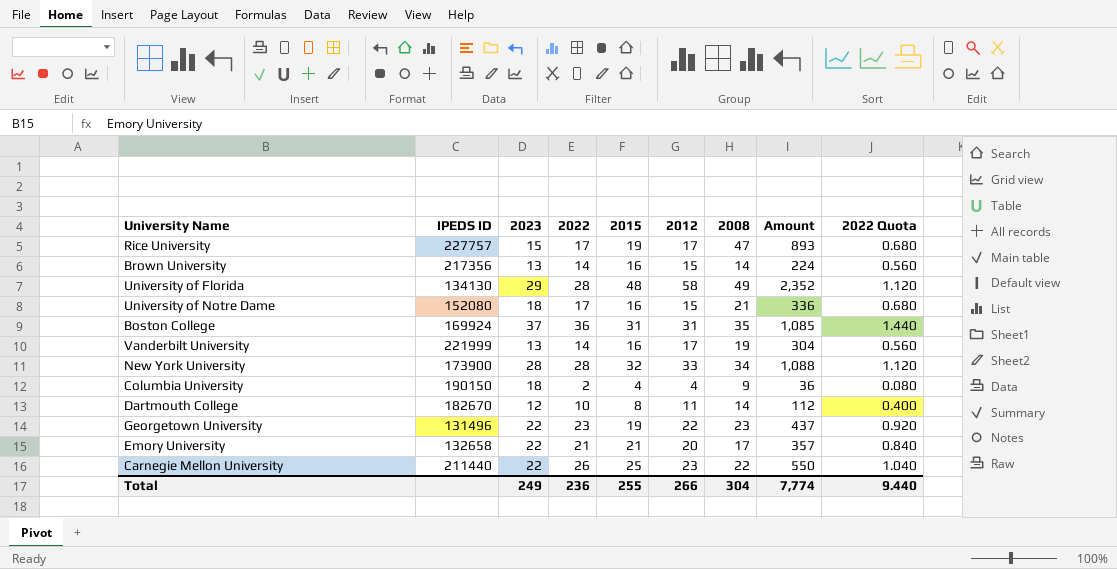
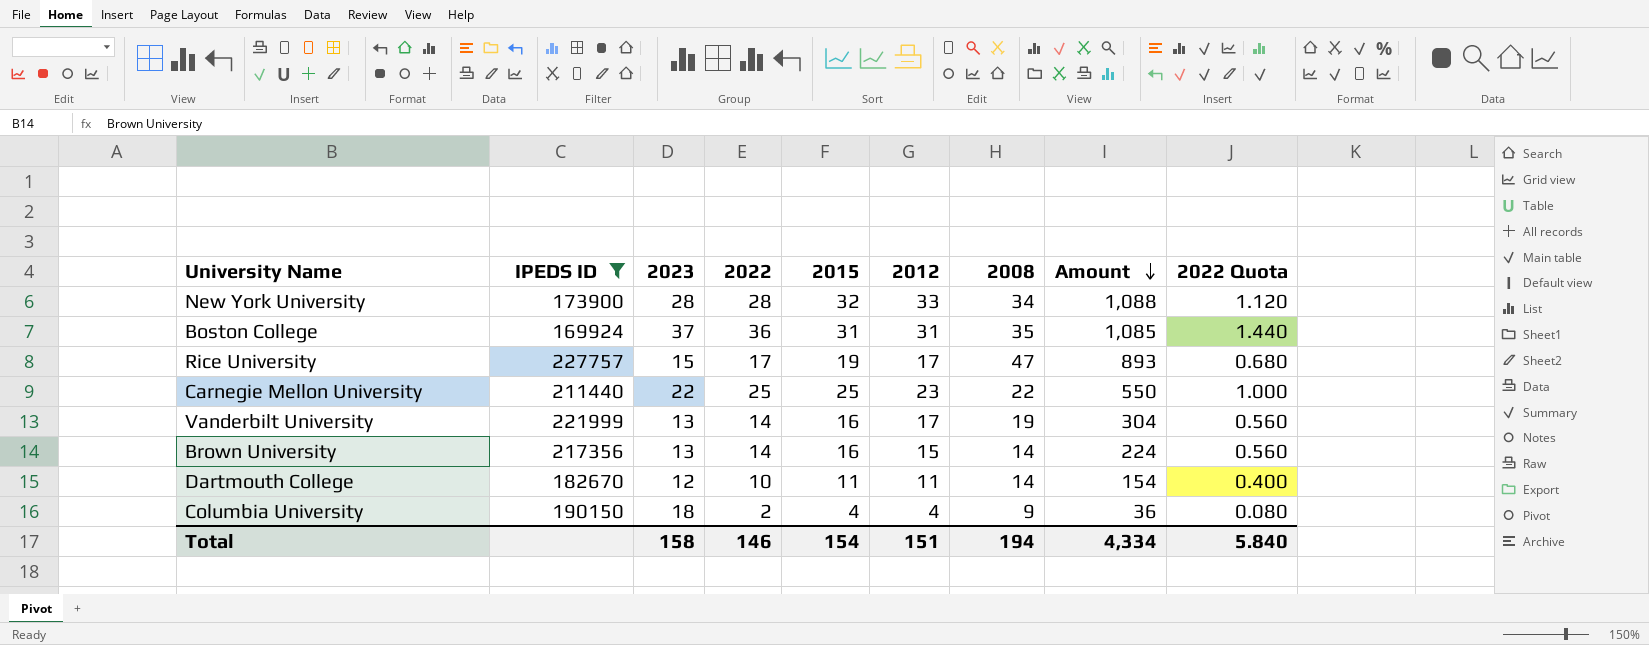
filter: none -> IPEDS ID >= 169924
row order: none -> Amount descending
Carnegie Mellon University | 2022: 26 -> 25
Carnegie Mellon University | 2022 Quota: 1.040 -> 1.000
Dartmouth College | 2015: 8 -> 11
Dartmouth College | Amount: 112 -> 154
Total | 2023: 249 -> 158
Total | 2022: 236 -> 146
Total | 2015: 255 -> 154
Total | 2012: 266 -> 151
Total | 2008: 304 -> 194
Total | Amount: 7,774 -> 4,334
Total | 2022 Quota: 9.440 -> 5.840

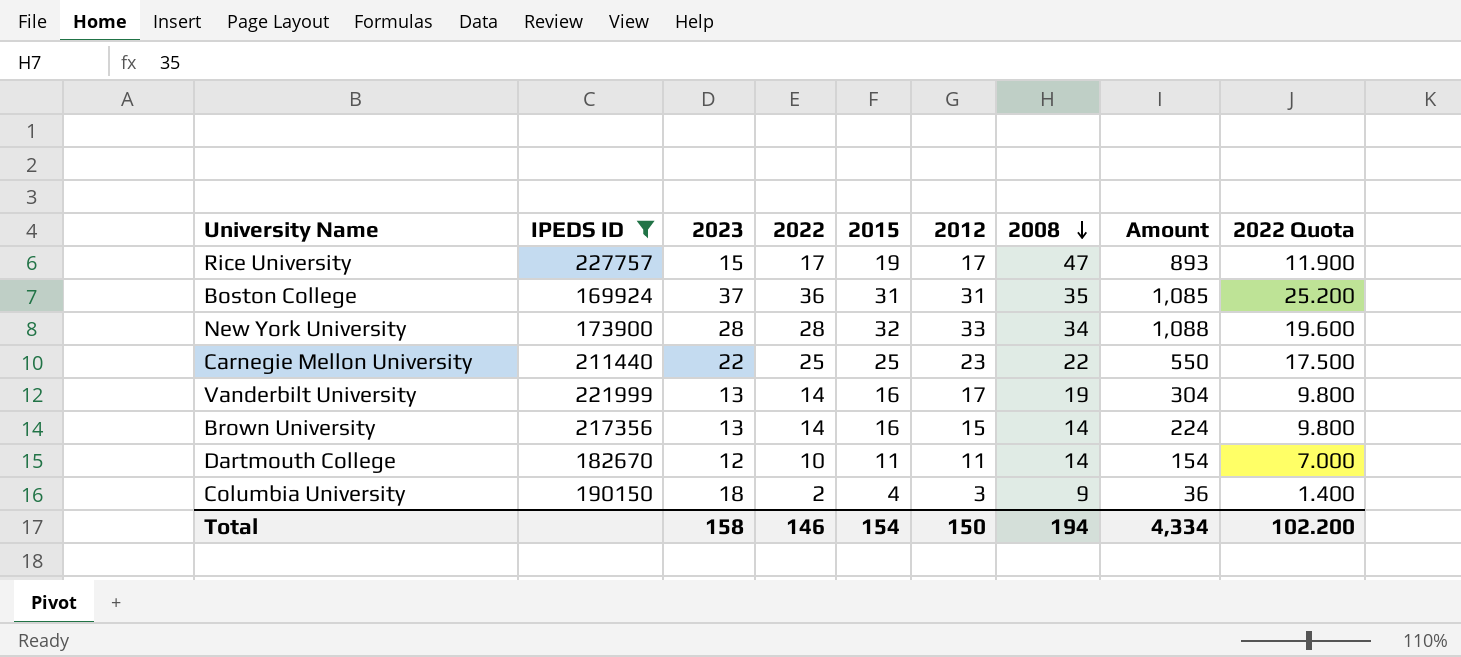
row order: Amount descending -> 2008 descending
column 2022 Quota | formula: [2022] * 0.04 -> [2022] * 0.7
Columbia University | 2012: 4 -> 3
Total | 2012: 151 -> 150
Total | 2022 Quota: 5.840 -> 102.200

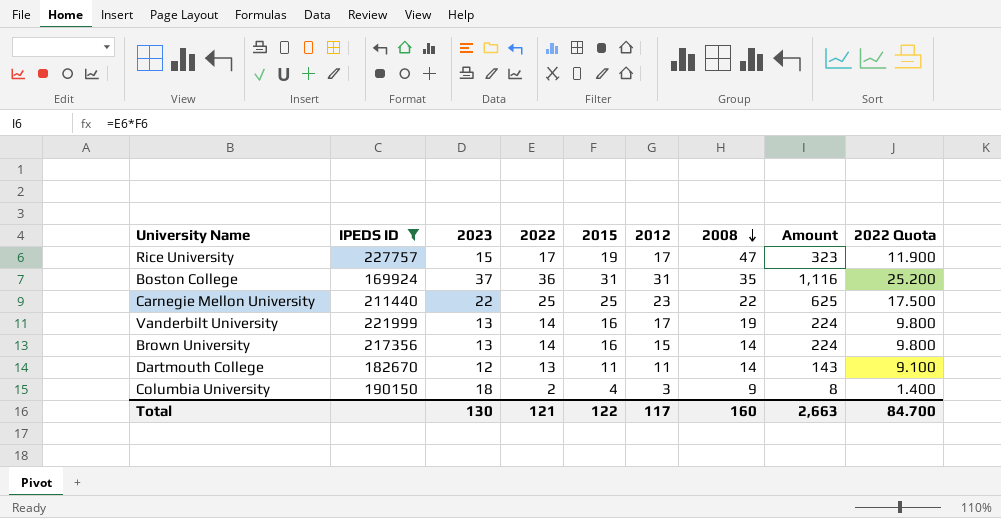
column Amount | formula: [2015] * [2008] -> [2022] * [2015]
row New York University: 173900 | 28 | 28 | 32 | 33 | 34 | 1,088 | 19.600 -> none
Dartmouth College | 2022: 10 -> 13
Dartmouth College | 2022 Quota: 7.000 -> 9.100
Total | 2023: 158 -> 130
Total | 2022: 146 -> 121
Total | 2015: 154 -> 122
Total | 2012: 150 -> 117
Total | 2008: 194 -> 160
Total | Amount: 4,334 -> 2,663
Total | 2022 Quota: 102.200 -> 84.700

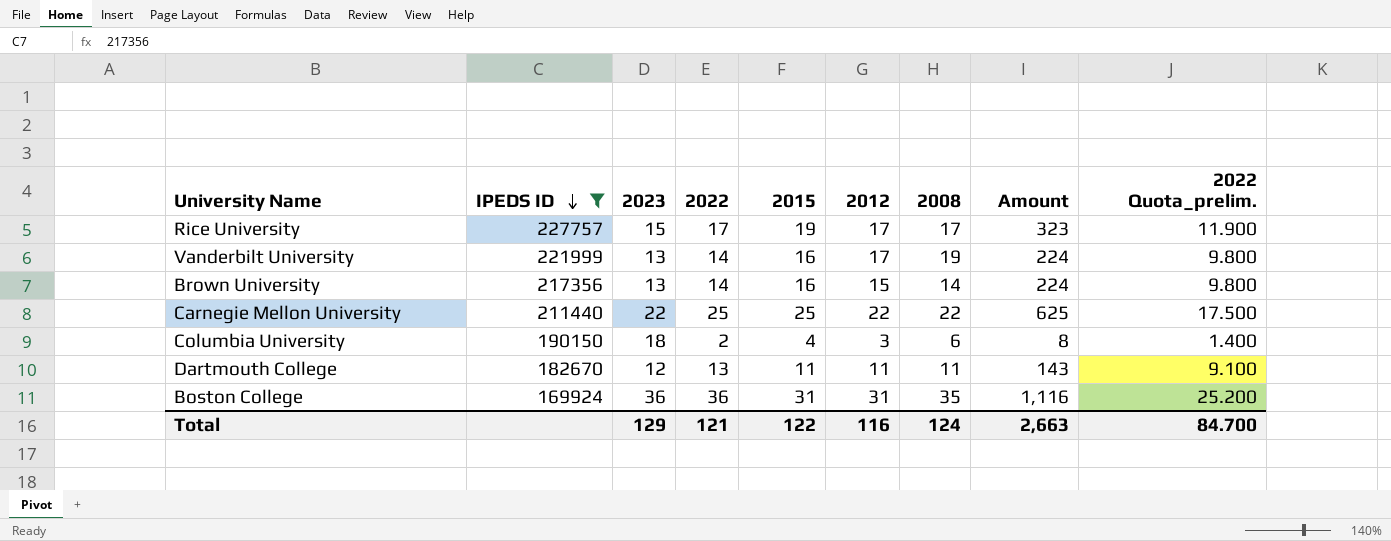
row order: 2008 descending -> IPEDS ID descending
column name: 2022 Quota -> 2022 Quota_prelim.
Rice University | 2008: 47 -> 17
Carnegie Mellon University | 2012: 23 -> 22
Columbia University | 2008: 9 -> 6
Dartmouth College | 2008: 14 -> 11
Boston College | 2023: 37 -> 36
Total | 2023: 130 -> 129
Total | 2012: 117 -> 116
Total | 2008: 160 -> 124

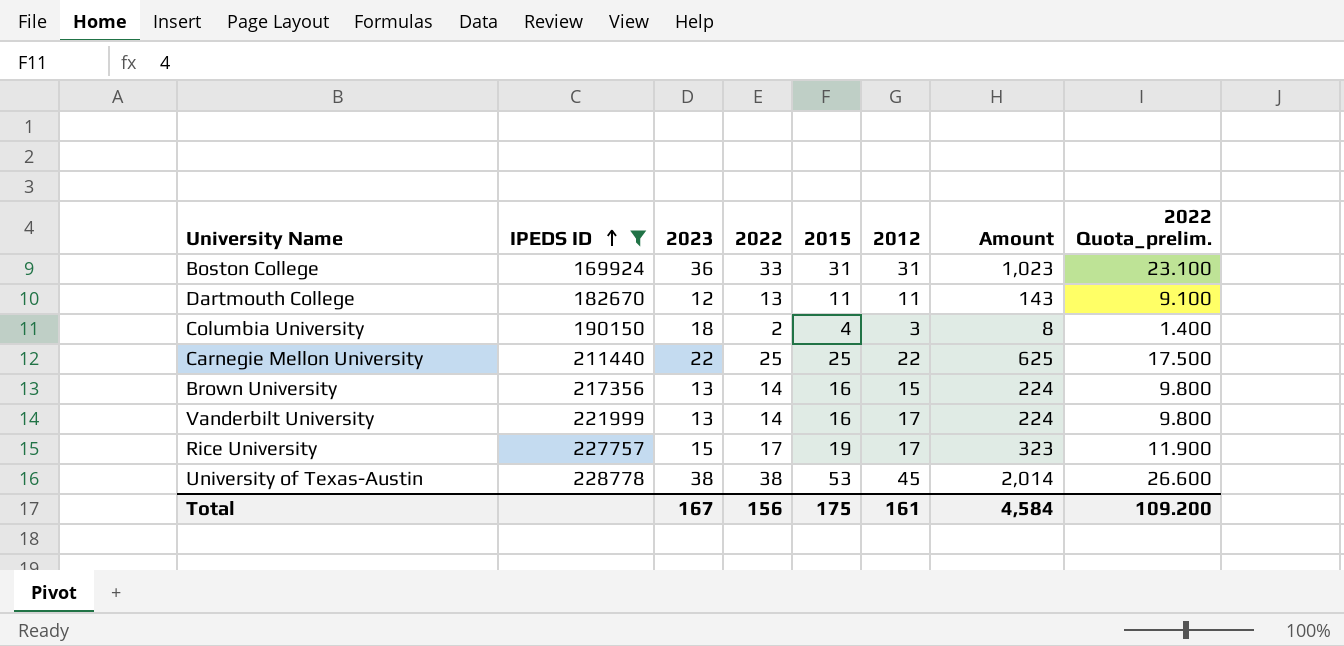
row order: IPEDS ID descending -> IPEDS ID ascending
column 2008 | position: 7 -> none
Boston College | 2022: 36 -> 33
Boston College | Amount: 1,116 -> 1,023
Boston College | 2022 Quota_prelim.: 25.200 -> 23.100
row University of Texas-Austin: none -> 228778 | 38 | 38 | 53 | 45 | 2,014 | 26.600
Total | 2023: 129 -> 167
Total | 2022: 121 -> 156
Total | 2015: 122 -> 175
Total | 2012: 116 -> 161
Total | Amount: 2,663 -> 4,584
Total | 2022 Quota_prelim.: 84.700 -> 109.200

